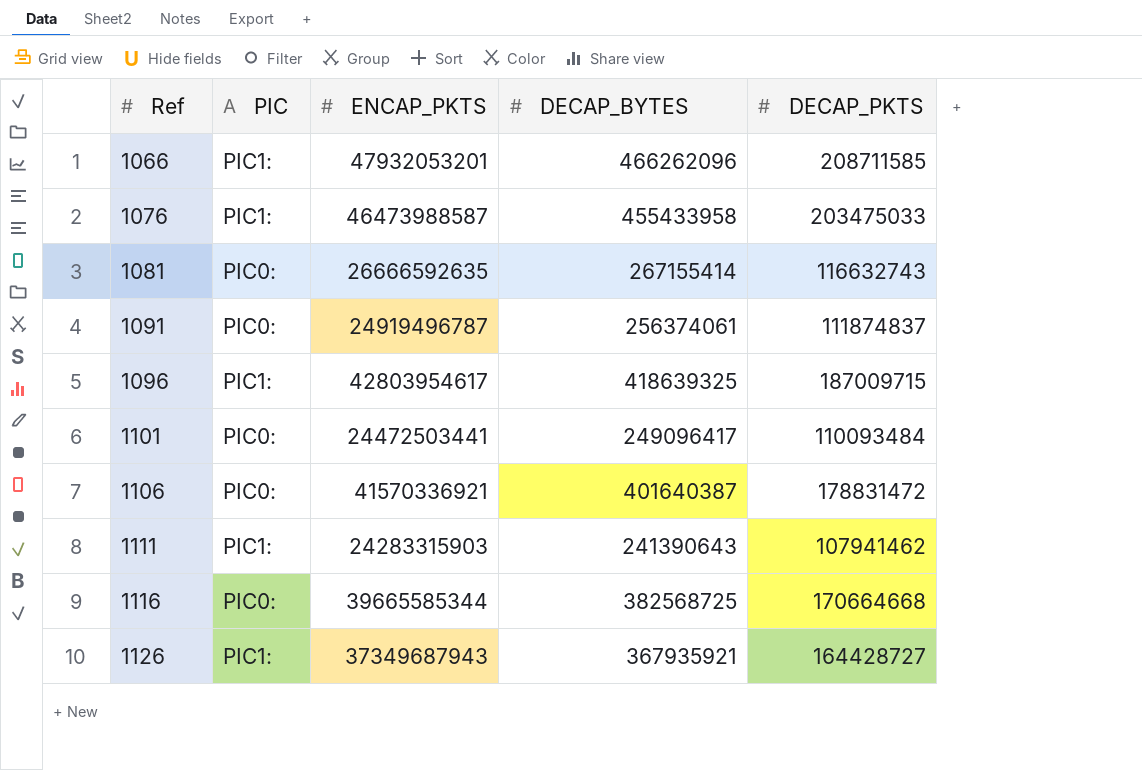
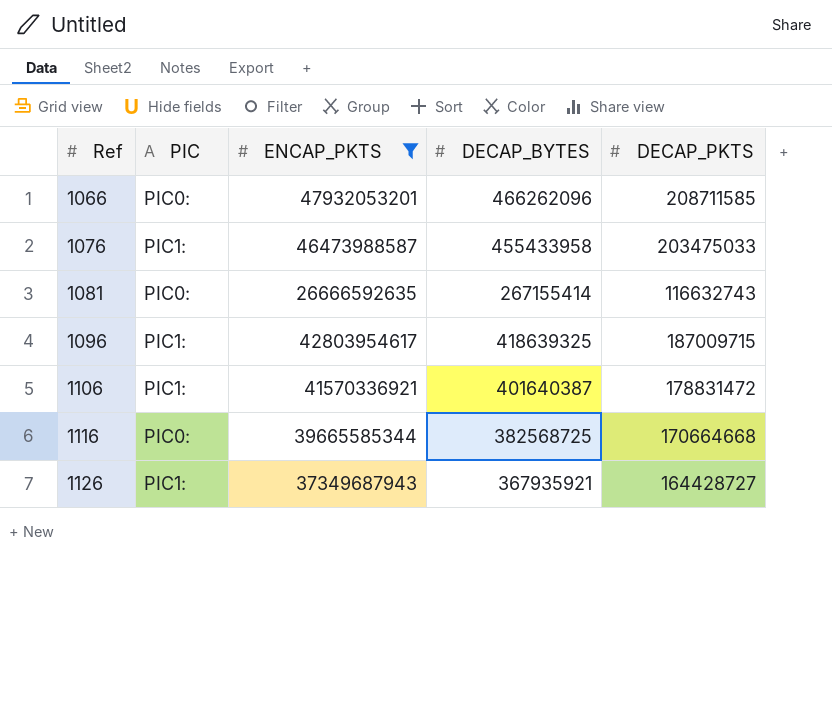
filter: none -> ENCAP_PKTS >= 26666592635
1066 | PIC: PIC1: -> PIC0:
1106 | PIC: PIC0: -> PIC1:

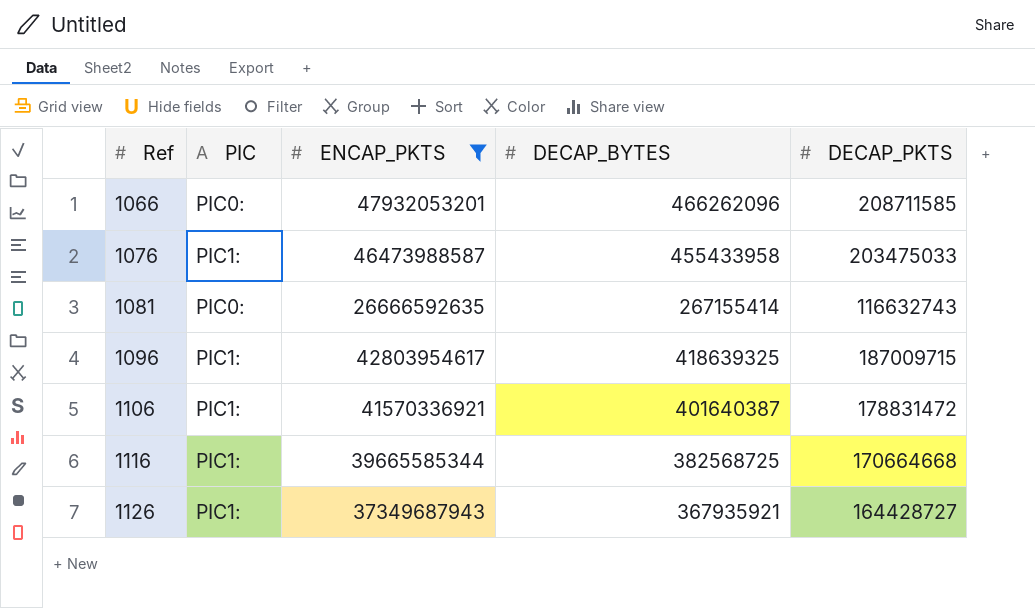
1116 | PIC: PIC0: -> PIC1:

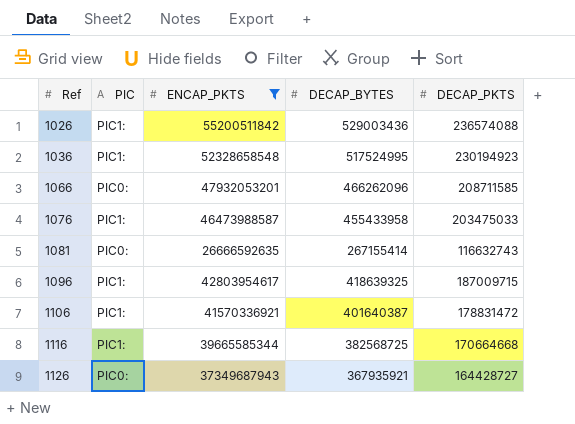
row 1026: none -> PIC1: | 55200511842 | 529003436 | 236574088
row 1036: none -> PIC1: | 52328658548 | 517524995 | 230194923
1126 | PIC: PIC1: -> PIC0:

